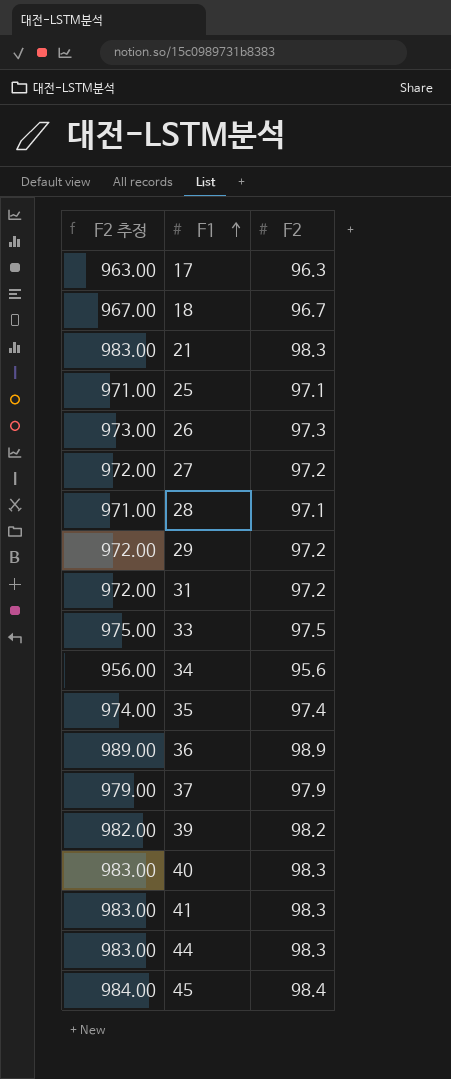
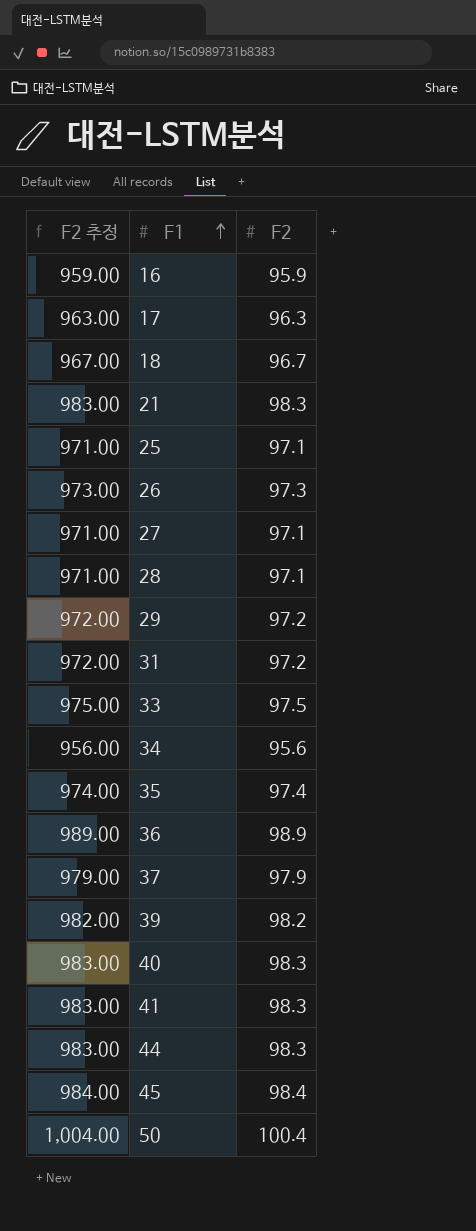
row 16: none -> 959.00 | 95.9
27 | F2 추정: 972.00 -> 971.00
27 | F2: 97.2 -> 97.1
row 50: none -> 1,004.00 | 100.4

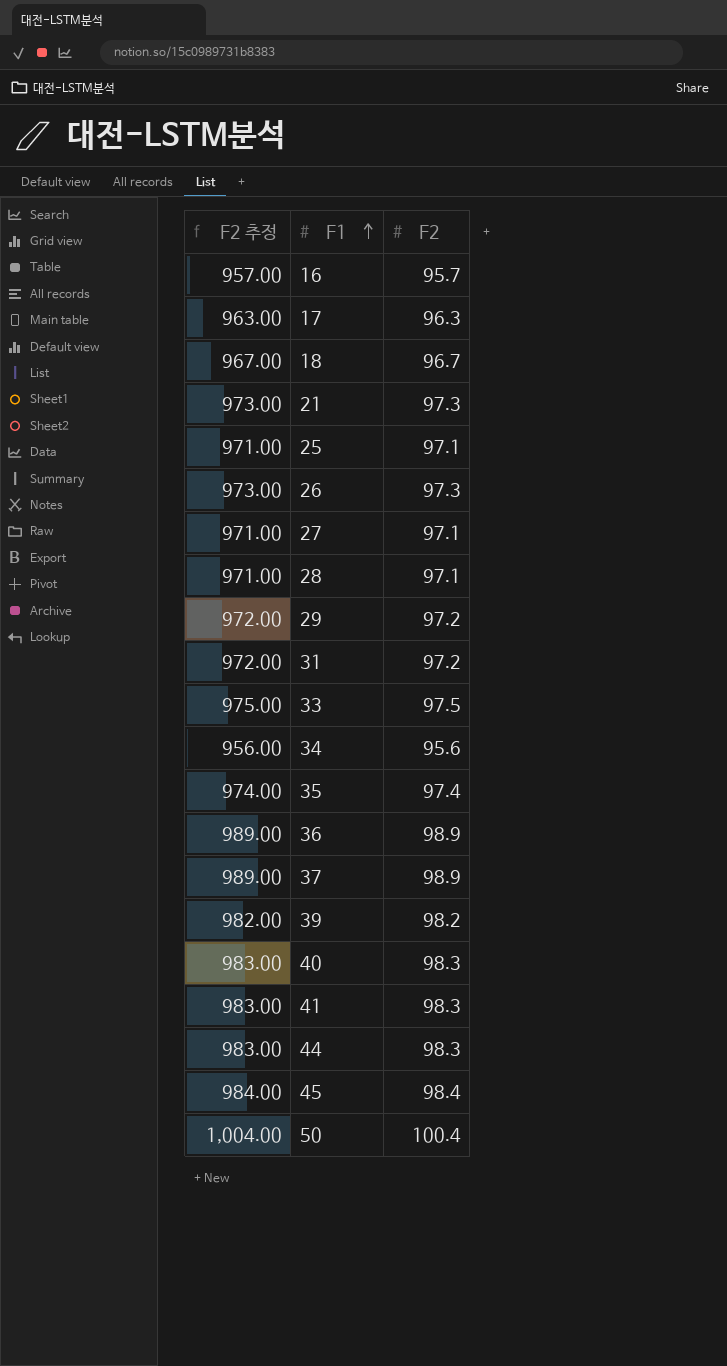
16 | F2 추정: 959.00 -> 957.00
16 | F2: 95.9 -> 95.7
21 | F2 추정: 983.00 -> 973.00
21 | F2: 98.3 -> 97.3
37 | F2 추정: 979.00 -> 989.00
37 | F2: 97.9 -> 98.9

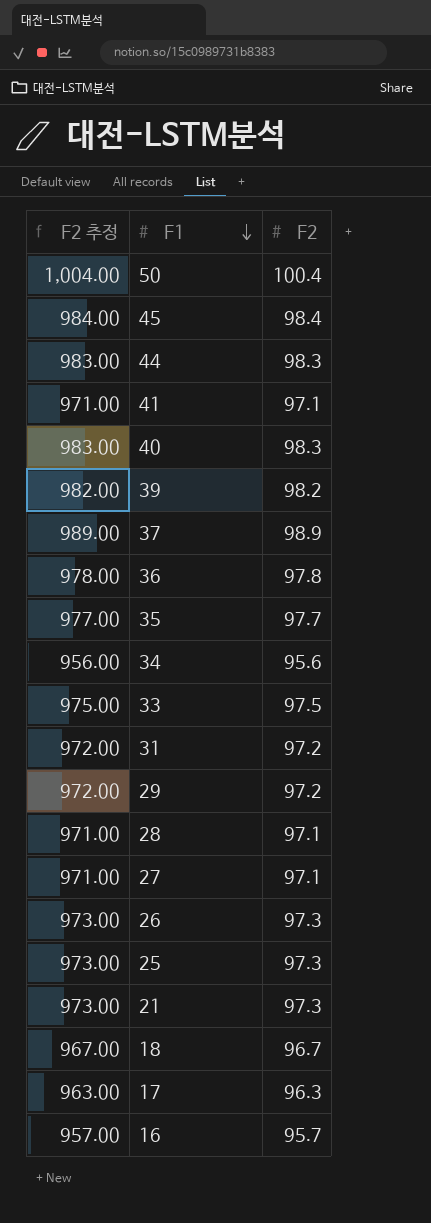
row order: F1 ascending -> F1 descending
41 | F2 추정: 983.00 -> 971.00
41 | F2: 98.3 -> 97.1
36 | F2 추정: 989.00 -> 978.00
36 | F2: 98.9 -> 97.8
35 | F2 추정: 974.00 -> 977.00
35 | F2: 97.4 -> 97.7
25 | F2 추정: 971.00 -> 973.00
25 | F2: 97.1 -> 97.3

